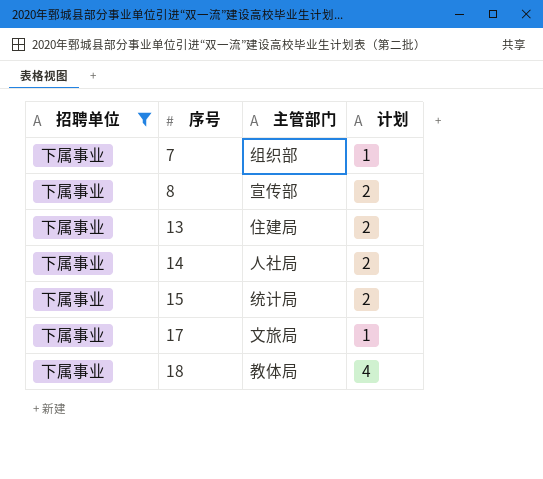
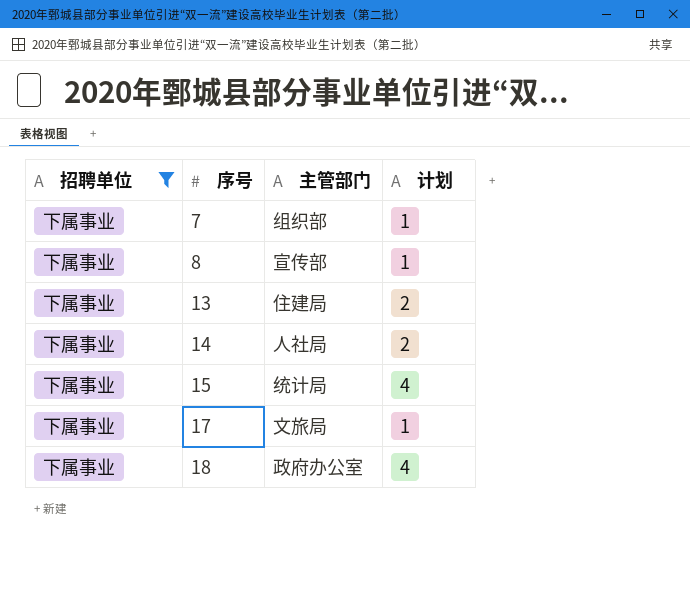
8 | 计划: 2 -> 1
15 | 计划: 2 -> 4
18 | 主管部门: 教体局 -> 政府办公室

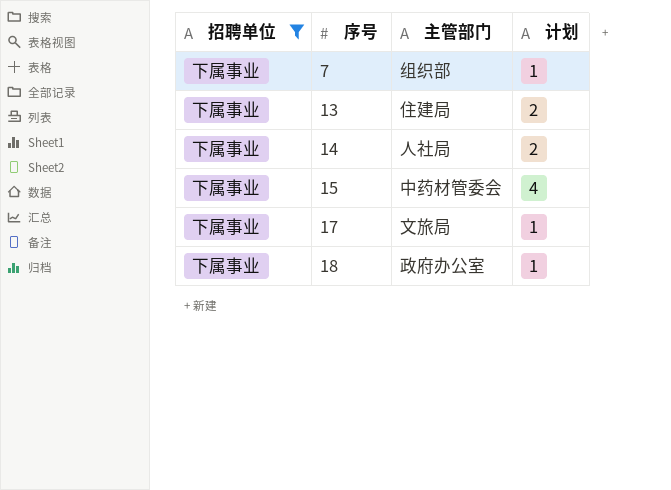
row 8: 下属事业 | 宣传部 | 1 -> none
15 | 主管部门: 统计局 -> 中药材管委会
18 | 计划: 4 -> 1

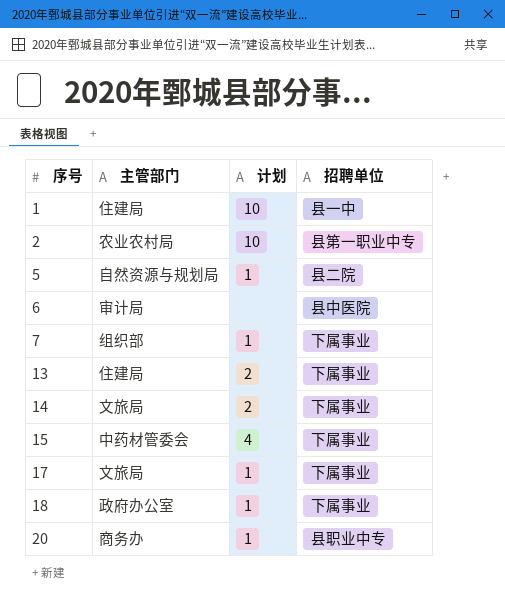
filter: 招聘单位 = 下属事业 -> none
column 招聘单位 | position: 1 -> 4
14 | 主管部门: 人社局 -> 文旅局

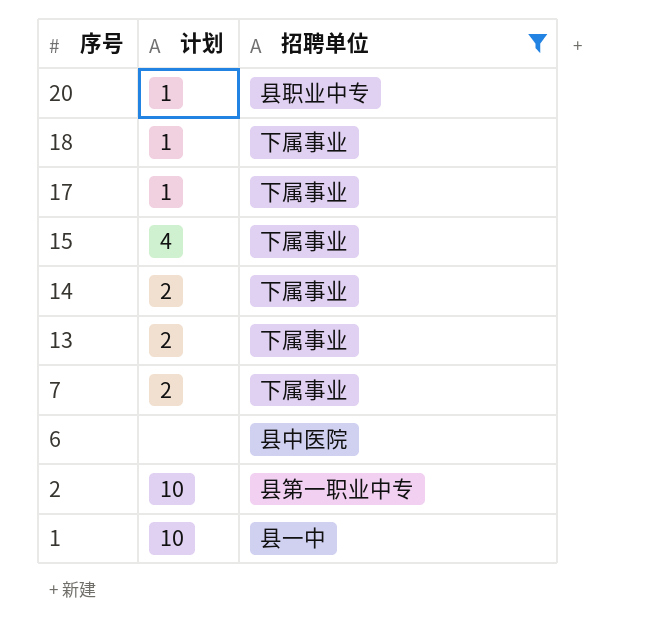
filter: none -> 招聘单位 != 县二院
row order: 序号 ascending -> 序号 descending
column 主管部门 | position: 2 -> none
7 | 计划: 1 -> 2

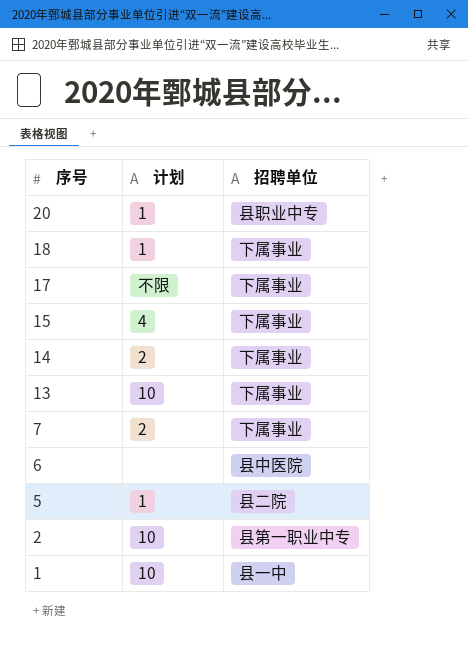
filter: 招聘单位 != 县二院 -> none
17 | 计划: 1 -> 不限
13 | 计划: 2 -> 10

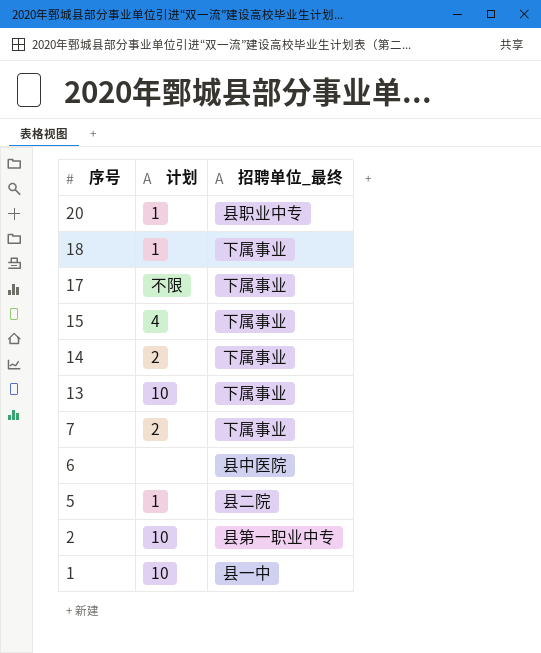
column name: 招聘单位 -> 招聘单位_最终

